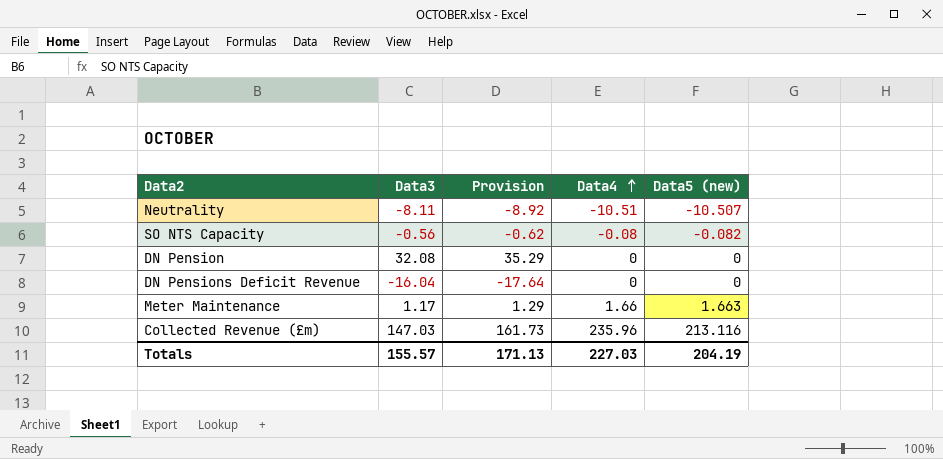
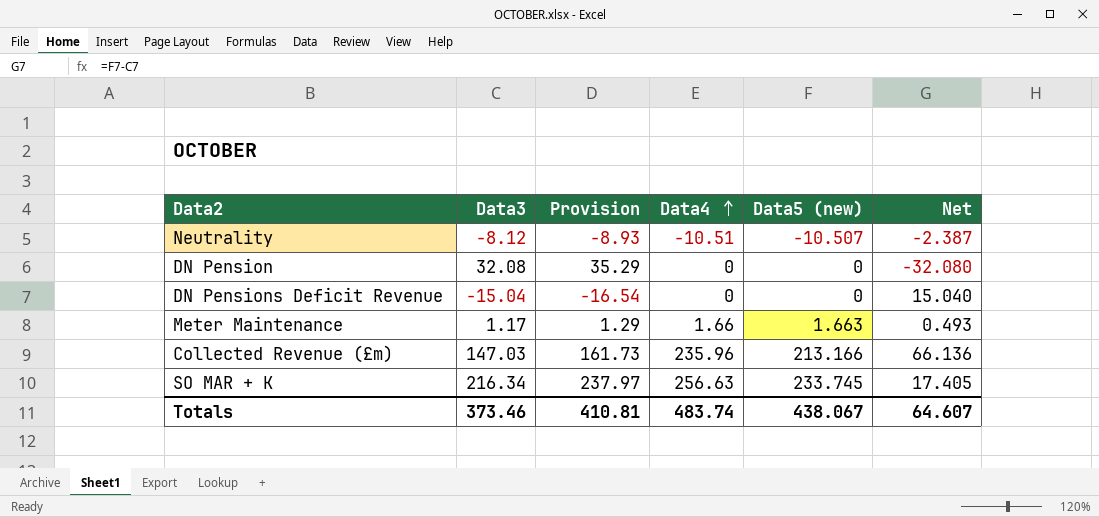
column Net | formula: none -> [Data5 (new)] - [Data3]
row SO NTS Capacity: -0.56 | -0.62 | -0.08 | -0.082 -> none
Neutrality | Data3: -8.11 -> -8.12
Neutrality | Provision: -8.92 -> -8.93
DN Pensions Deficit Revenue | Data3: -16.04 -> -15.04
DN Pensions Deficit Revenue | Provision: -17.64 -> -16.54
Collected Revenue (£m) | Data5 (new): 213.116 -> 213.166
row SO MAR + K: none -> 216.34 | 237.97 | 256.63 | 233.745 | 17.405
Totals | Data3: 155.57 -> 373.46
Totals | Provision: 171.13 -> 410.81
Totals | Data4: 227.03 -> 483.74
Totals | Data5 (new): 204.19 -> 438.067

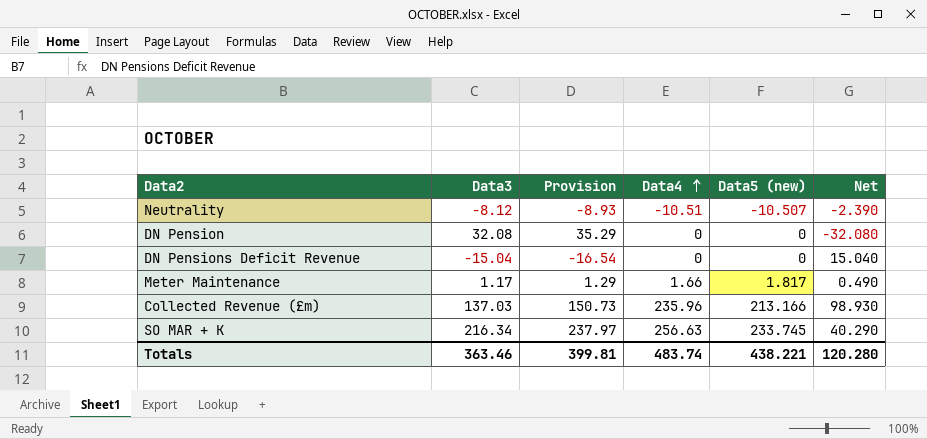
column Net | formula: [Data5 (new)] - [Data3] -> [Data4] - [Data3]
Meter Maintenance | Data5 (new): 1.663 -> 1.817
Collected Revenue (£m) | Data3: 147.03 -> 137.03
Collected Revenue (£m) | Provision: 161.73 -> 150.73
Totals | Data3: 373.46 -> 363.46
Totals | Provision: 410.81 -> 399.81
Totals | Data5 (new): 438.067 -> 438.221
Totals | Net: 64.607 -> 120.280

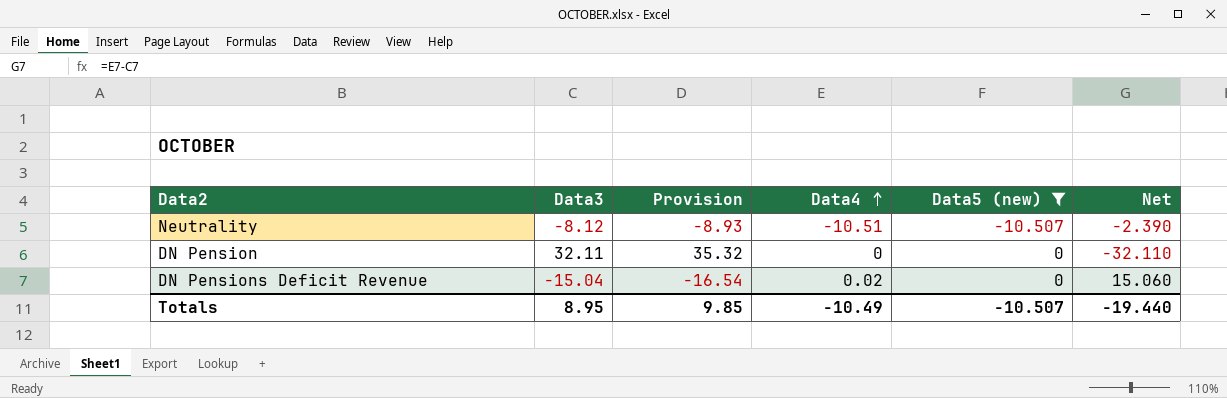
filter: none -> Data5 (new) <= 0
DN Pension | Data3: 32.08 -> 32.11
DN Pension | Provision: 35.29 -> 35.32
DN Pension | Net: -32.080 -> -32.110
DN Pensions Deficit Revenue | Data4: 0 -> 0.02
DN Pensions Deficit Revenue | Net: 15.040 -> 15.060
Totals | Data3: 363.46 -> 8.95
Totals | Provision: 399.81 -> 9.85
Totals | Data4: 483.74 -> -10.49
Totals | Data5 (new): 438.221 -> -10.507
Totals | Net: 120.280 -> -19.440

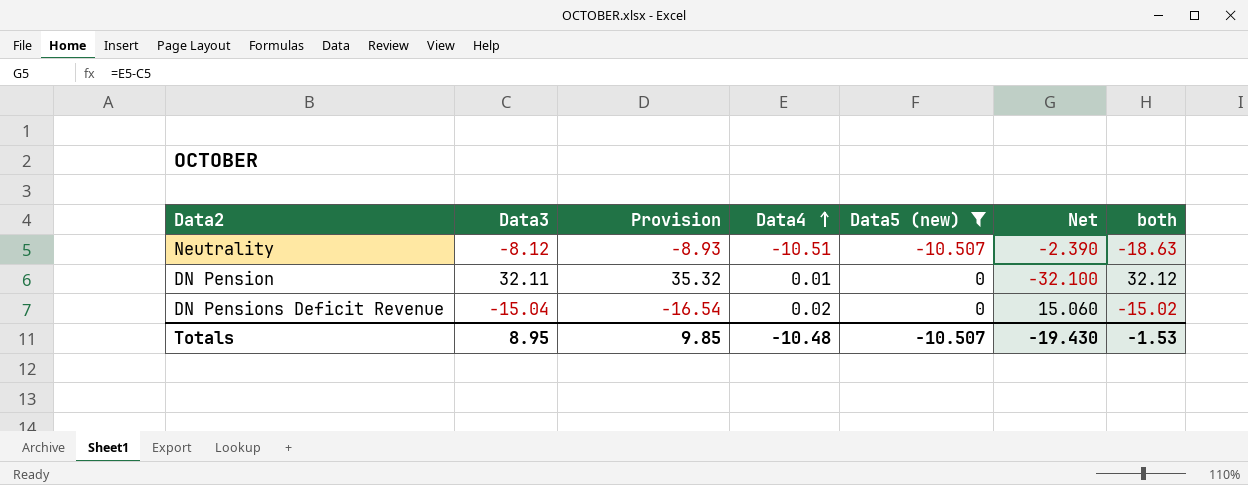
column both | formula: none -> [Data3] + [Data4]
DN Pension | Data4: 0 -> 0.01
DN Pension | Net: -32.110 -> -32.100
Totals | Data4: -10.49 -> -10.48
Totals | Net: -19.440 -> -19.430

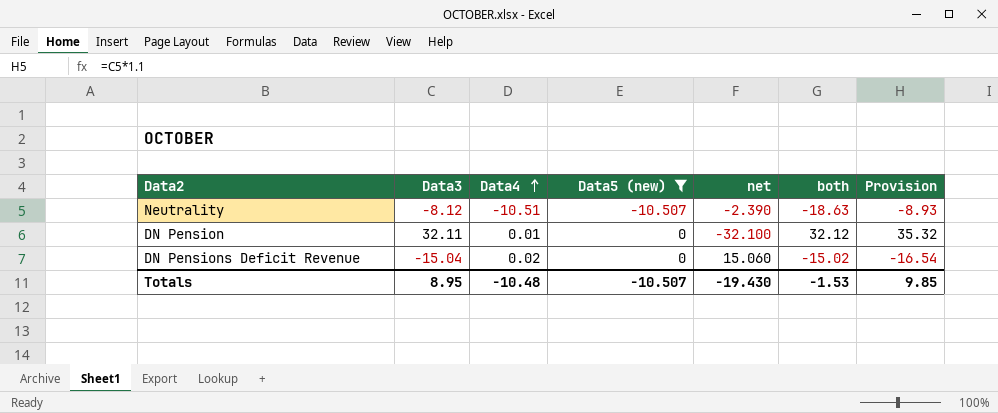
column name: Net -> net
column Provision | position: 3 -> 7

